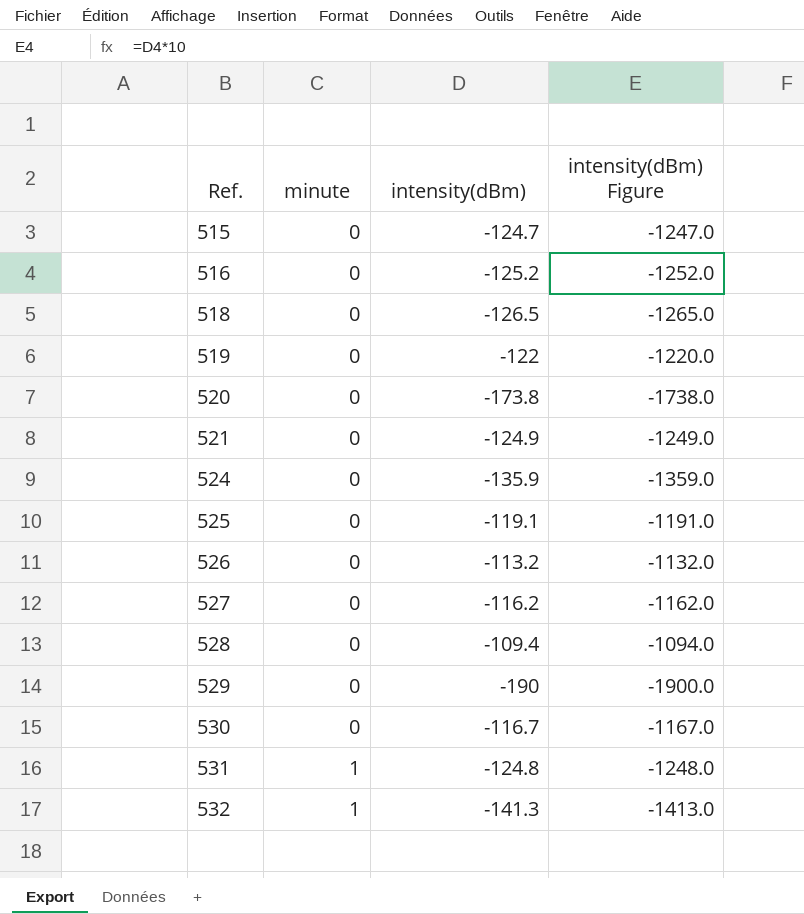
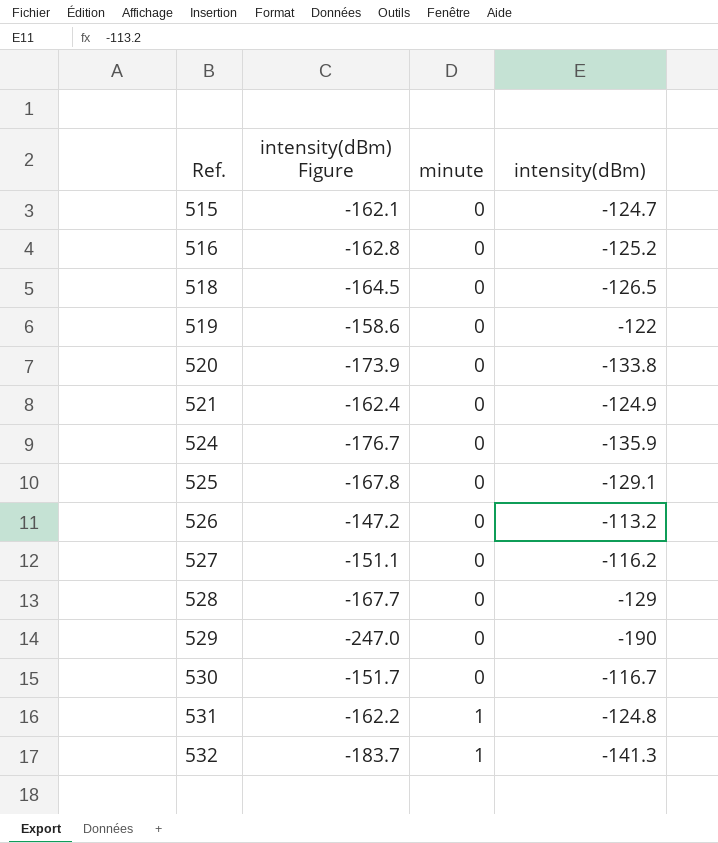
column intensity(dBm) Figure | formula: [intensity(dBm)] * 10 -> [intensity(dBm)] * 1.3
column intensity(dBm) Figure | position: 4 -> 2
520 | intensity(dBm): -173.8 -> -133.8
525 | intensity(dBm): -119.1 -> -129.1
528 | intensity(dBm): -109.4 -> -129

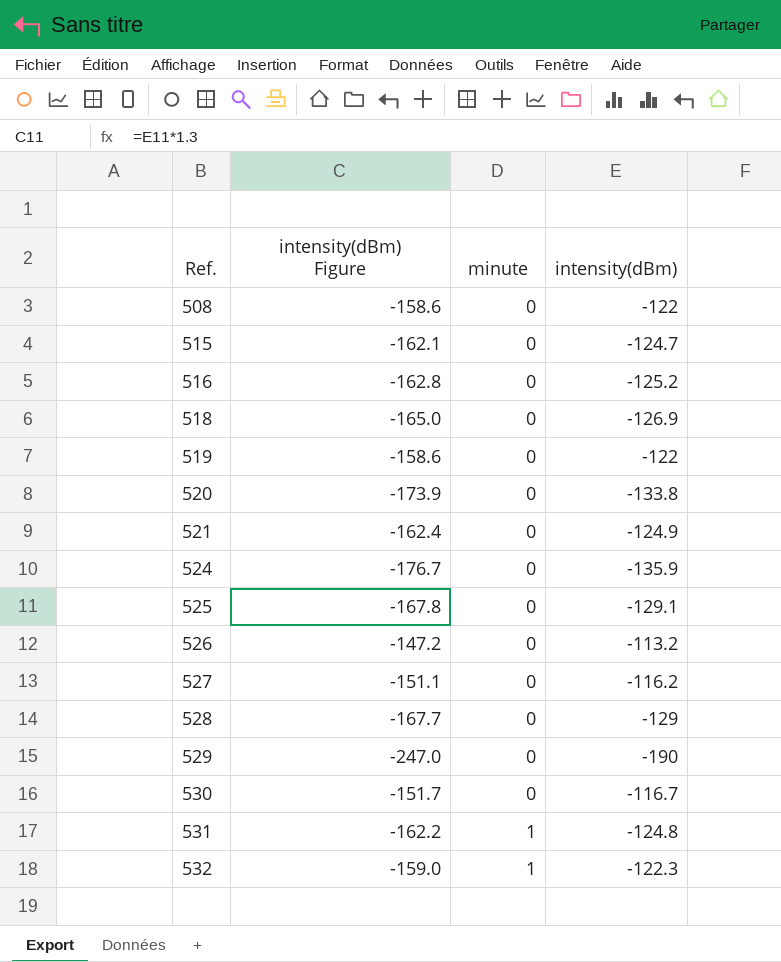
row 508: none -> -158.6 | 0 | -122
518 | intensity(dBm) Figure: -164.5 -> -165.0
518 | intensity(dBm): -126.5 -> -126.9
532 | intensity(dBm) Figure: -183.7 -> -159.0
532 | intensity(dBm): -141.3 -> -122.3

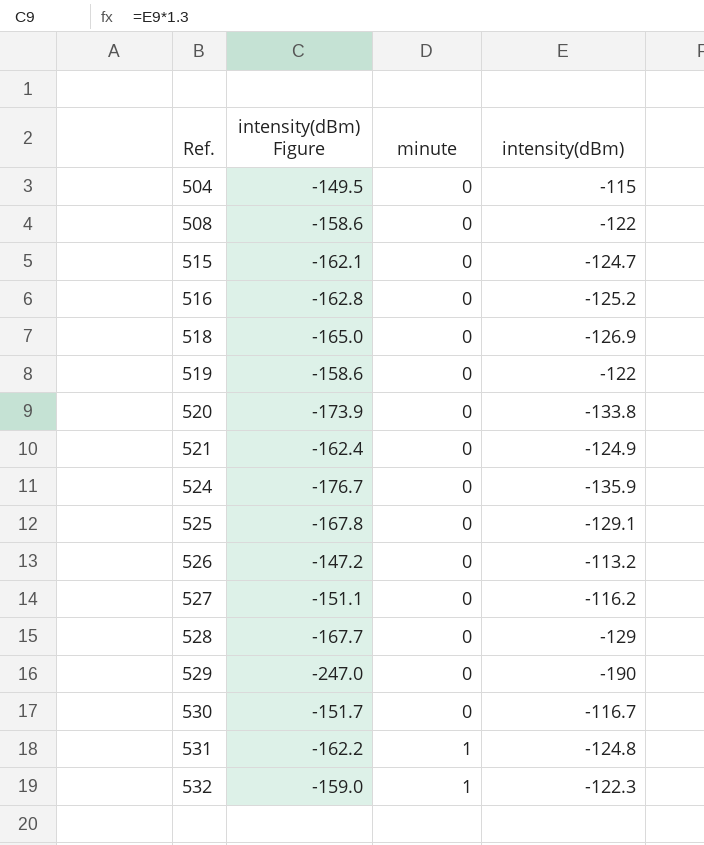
row 504: none -> -149.5 | 0 | -115

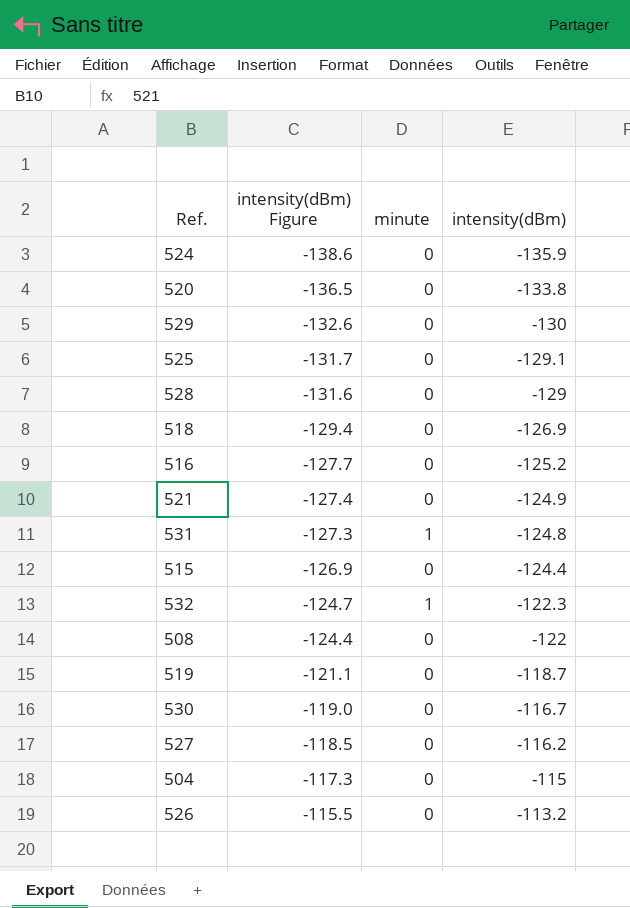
row order: Ref. ascending -> intensity(dBm) Figure ascending
column intensity(dBm) Figure | formula: [intensity(dBm)] * 1.3 -> [intensity(dBm)] * 1.02
529 | intensity(dBm): -190 -> -130
515 | intensity(dBm): -124.7 -> -124.4
519 | intensity(dBm): -122 -> -118.7

